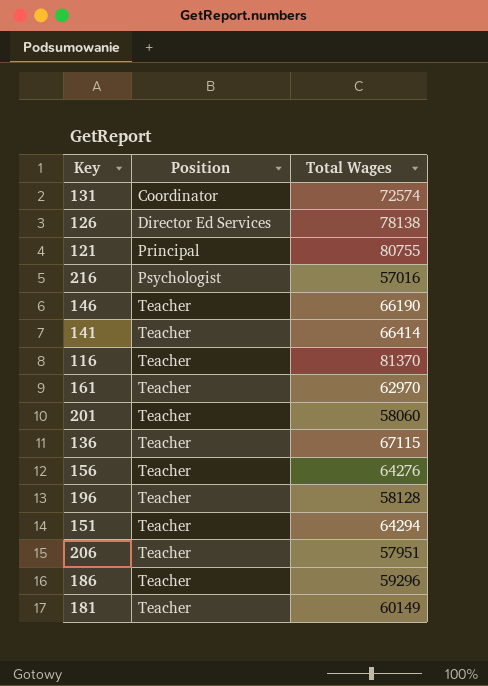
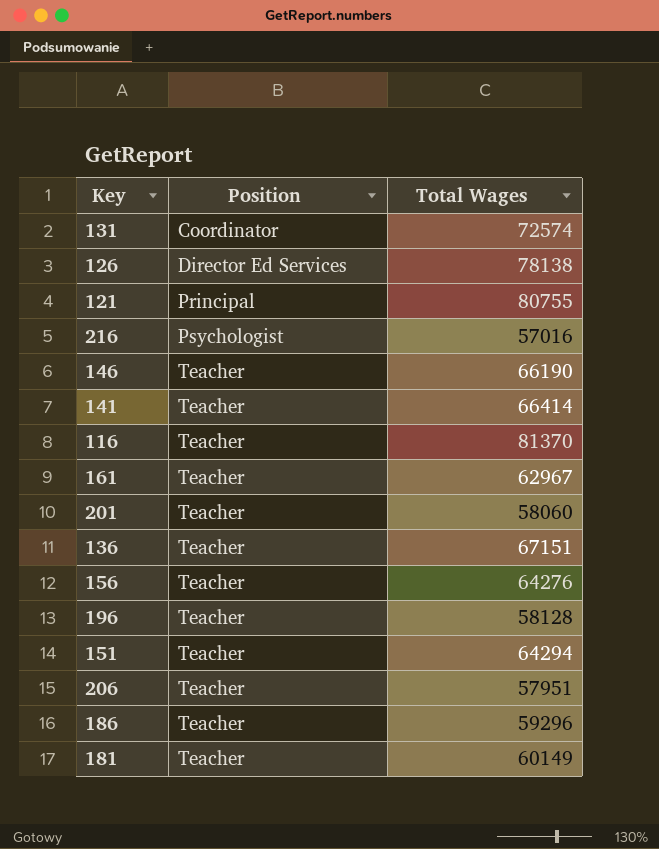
161 | Total Wages: 62970 -> 62967
136 | Total Wages: 67115 -> 67151

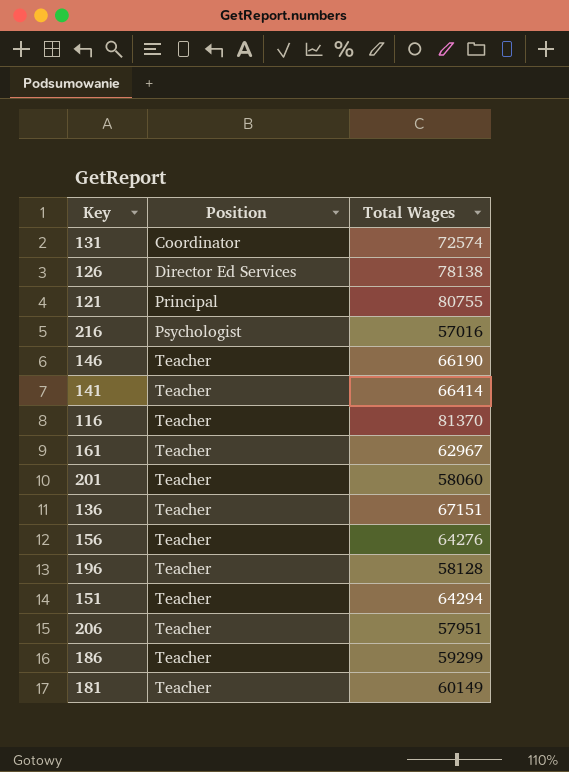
186 | Total Wages: 59296 -> 59299

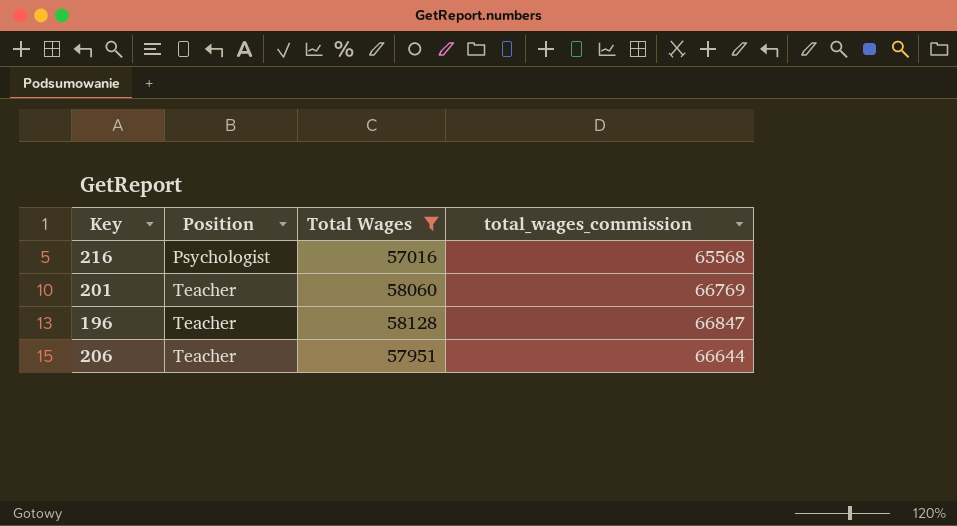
filter: none -> Total Wages <= 58128
column total_wages_commission | formula: none -> [Total Wages] * 1.15

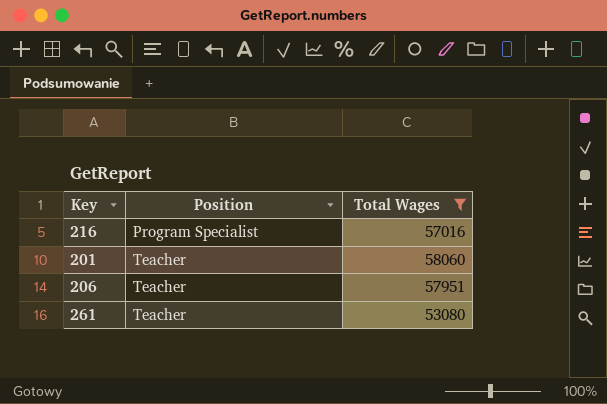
column total_wages_commission | formula: [Total Wages] * 1.15 -> none
row 196: Teacher | 58128 | 66847 -> none
216 | Position: Psychologist -> Program Specialist
row 261: none -> Teacher | 53080

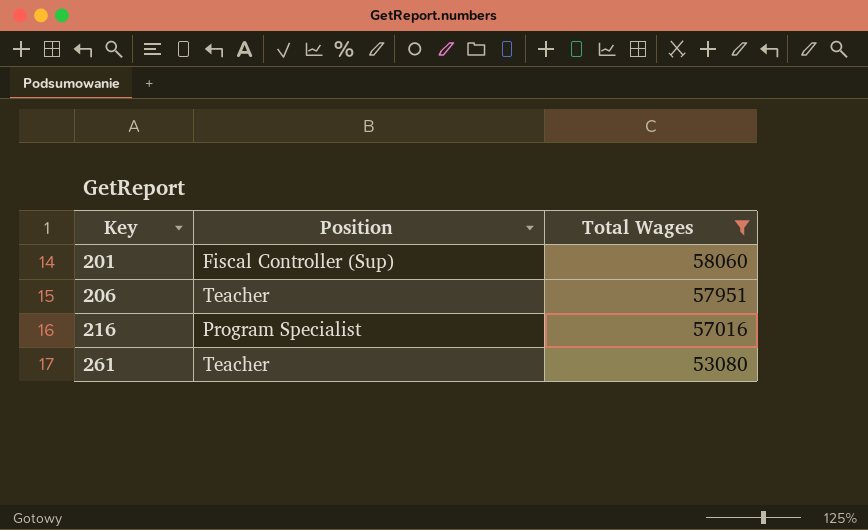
row order: Position ascending -> Key ascending
201 | Position: Teacher -> Fiscal Controller (Sup)

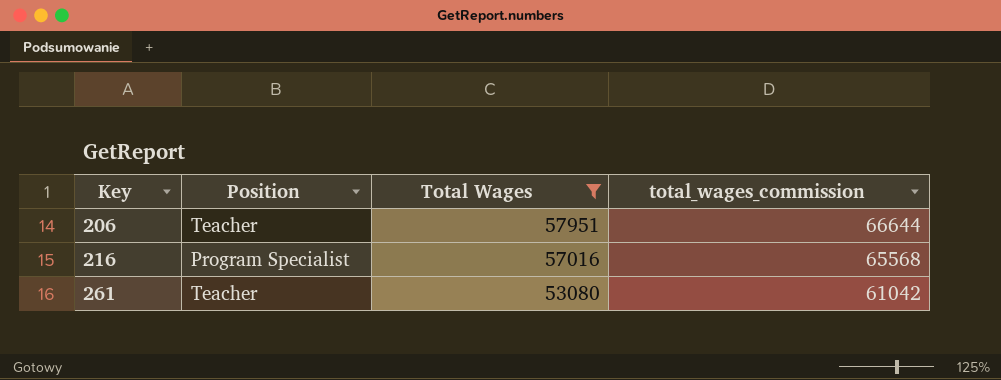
column total_wages_commission | formula: none -> [Total Wages] * 1.15
row 201: Fiscal Controller (Sup) | 58060 -> none

